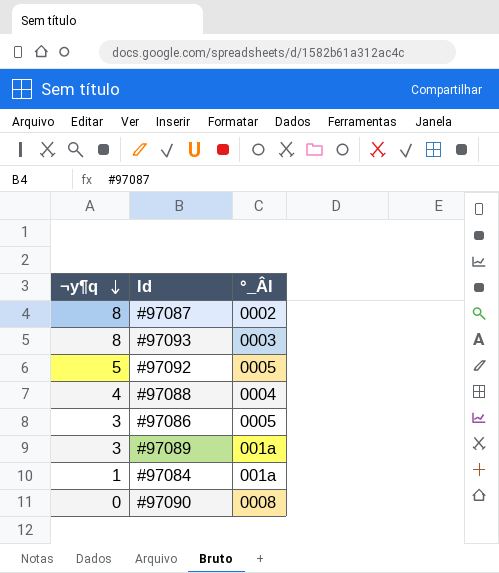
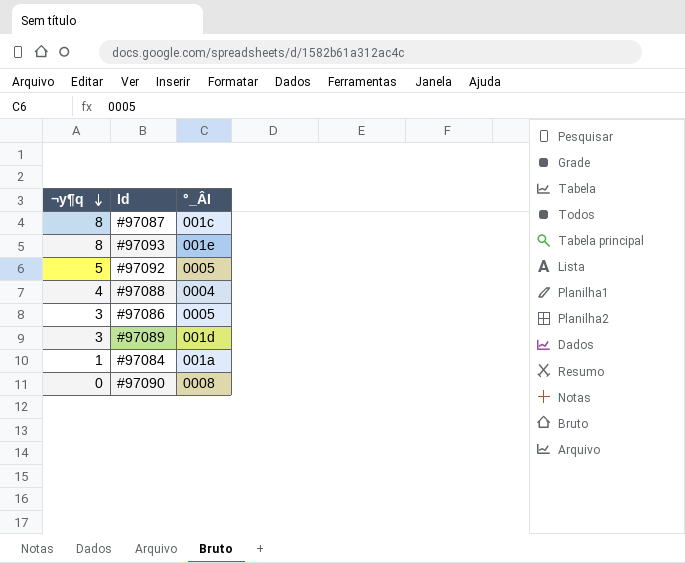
#97087 | °_ÂI: 0002 -> 001c
#97093 | °_ÂI: 0003 -> 001e
#97089 | °_ÂI: 001a -> 001d

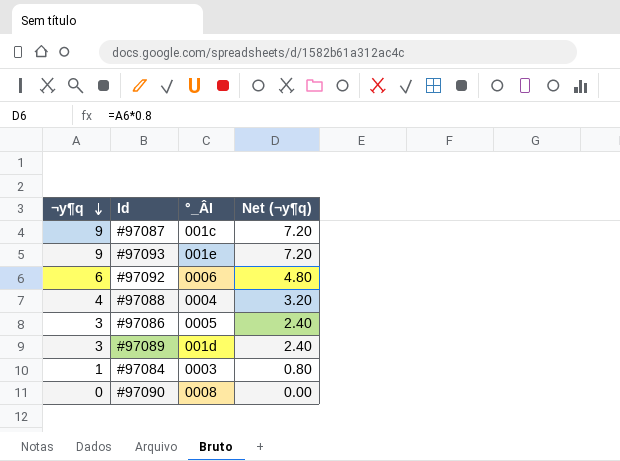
column Net (¬y¶q) | formula: none -> [¬y¶q] * 0.8
#97087 | ¬y¶q: 8 -> 9
#97093 | ¬y¶q: 8 -> 9
#97092 | ¬y¶q: 5 -> 6
#97092 | °_ÂI: 0005 -> 0006
#97084 | °_ÂI: 001a -> 0003

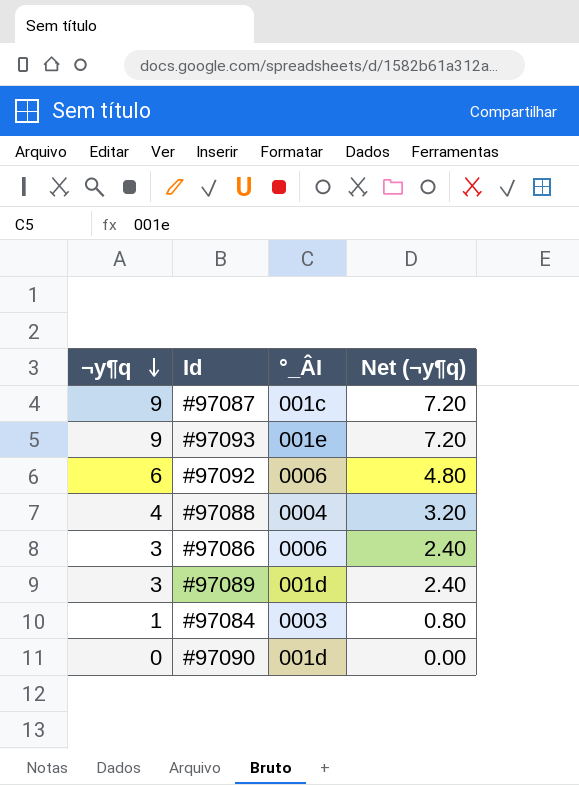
#97086 | °_ÂI: 0005 -> 0006
#97090 | °_ÂI: 0008 -> 001d

